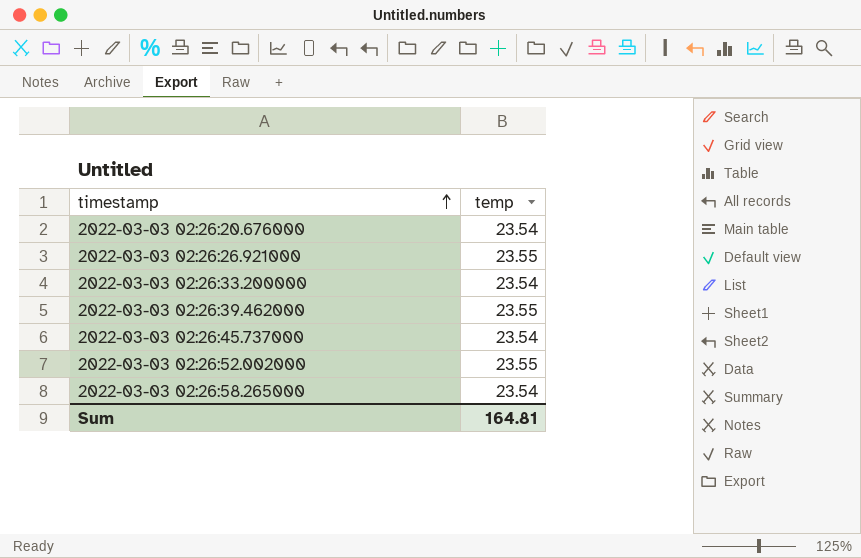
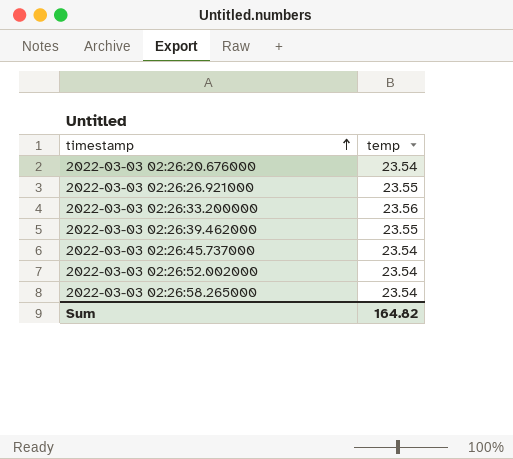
2022-03-03 02:26:33.200000 | temp: 23.54 -> 23.56
2022-03-03 02:26:52.002000 | temp: 23.55 -> 23.54
Sum | temp: 164.81 -> 164.82

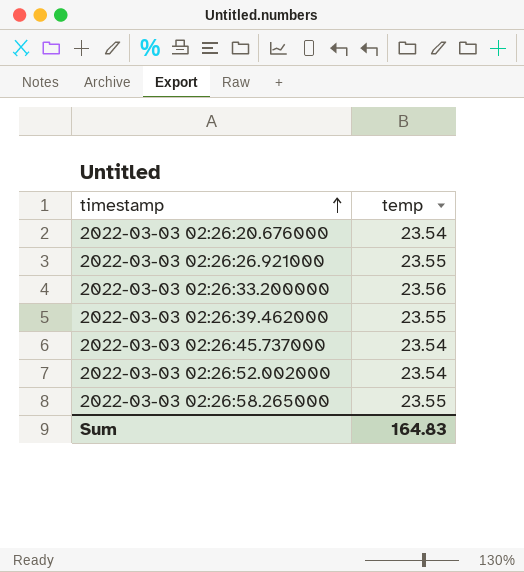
2022-03-03 02:26:58.265000 | temp: 23.54 -> 23.55
Sum | temp: 164.82 -> 164.83

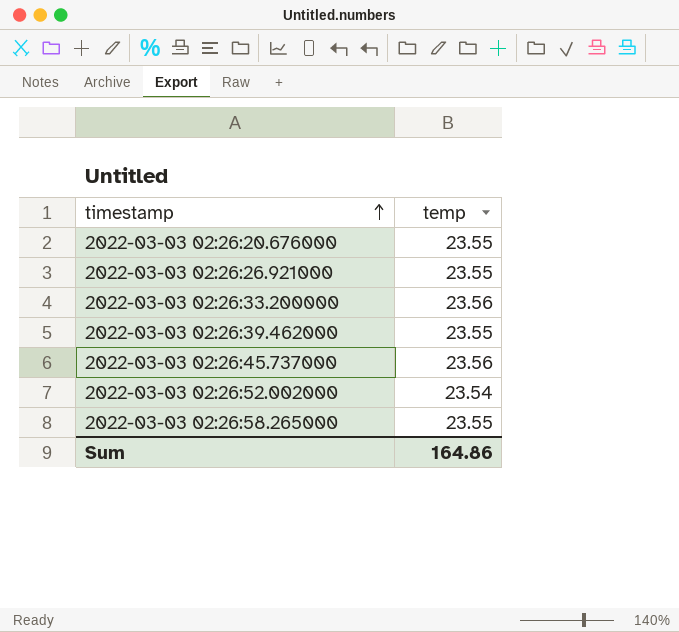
2022-03-03 02:26:20.676000 | temp: 23.54 -> 23.55
2022-03-03 02:26:45.737000 | temp: 23.54 -> 23.56
Sum | temp: 164.83 -> 164.86

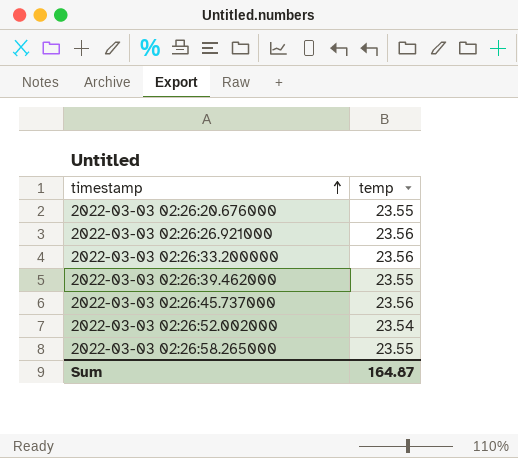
2022-03-03 02:26:26.921000 | temp: 23.55 -> 23.56
Sum | temp: 164.86 -> 164.87

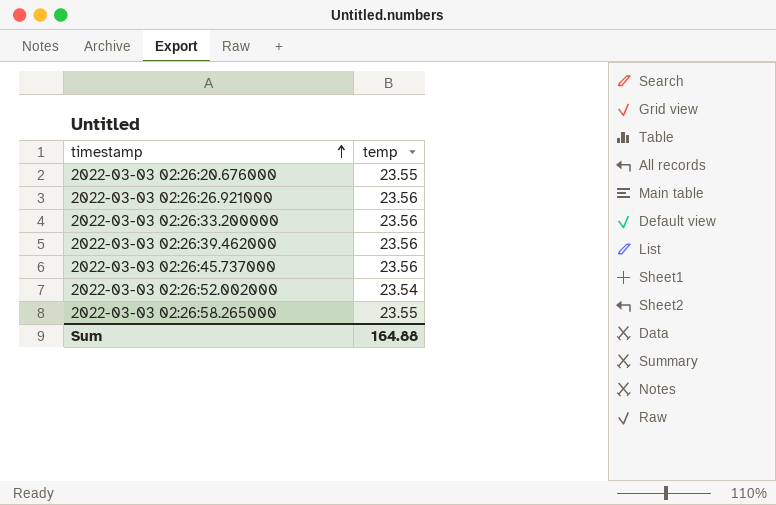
2022-03-03 02:26:39.462000 | temp: 23.55 -> 23.56
Sum | temp: 164.87 -> 164.88

